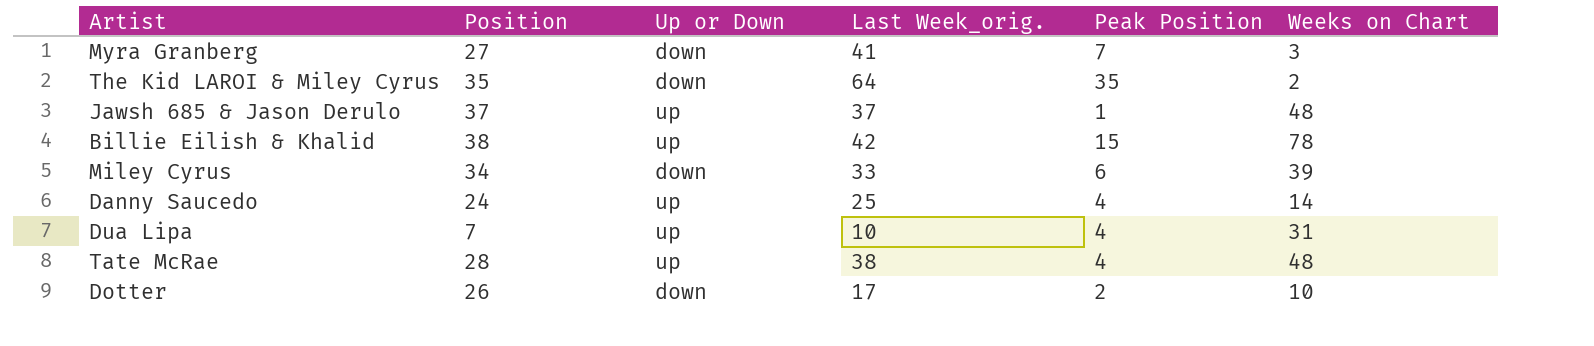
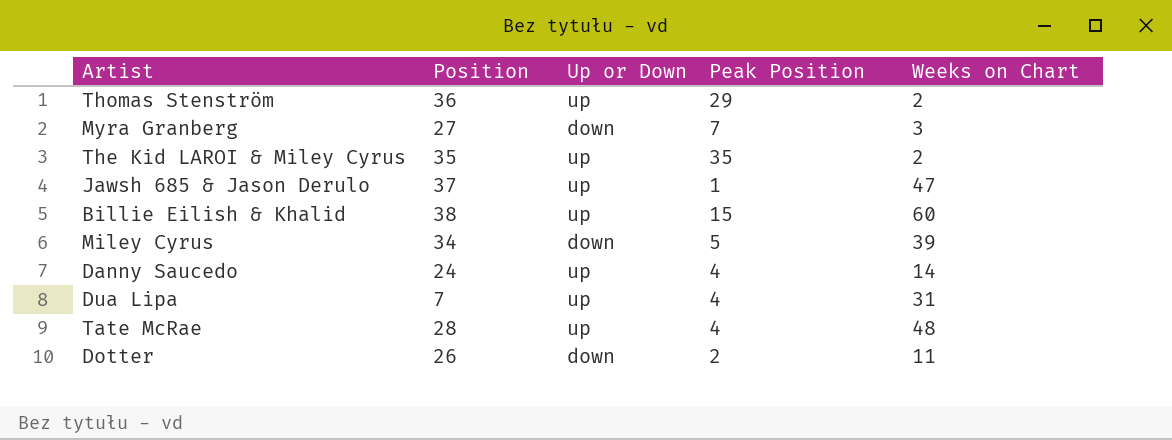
column Last Week_orig. | position: 4 -> none
row Thomas Stenström: none -> 36 | up | 29 | 2
The Kid LAROI & Miley Cyrus | Up or Down: down -> up
Jawsh 685 & Jason Derulo | Weeks on Chart: 48 -> 47
Billie Eilish & Khalid | Weeks on Chart: 78 -> 60
Miley Cyrus | Peak Position: 6 -> 5
Dotter | Weeks on Chart: 10 -> 11

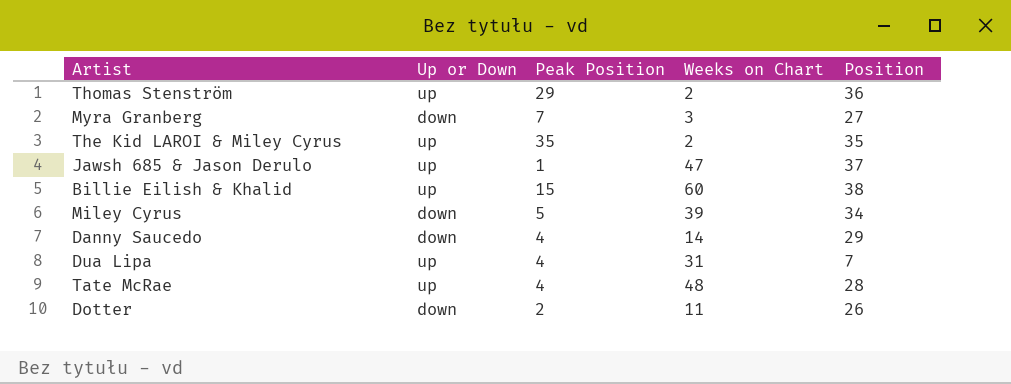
column Position | position: 2 -> 5
Danny Saucedo | Up or Down: up -> down
Danny Saucedo | Position: 24 -> 29

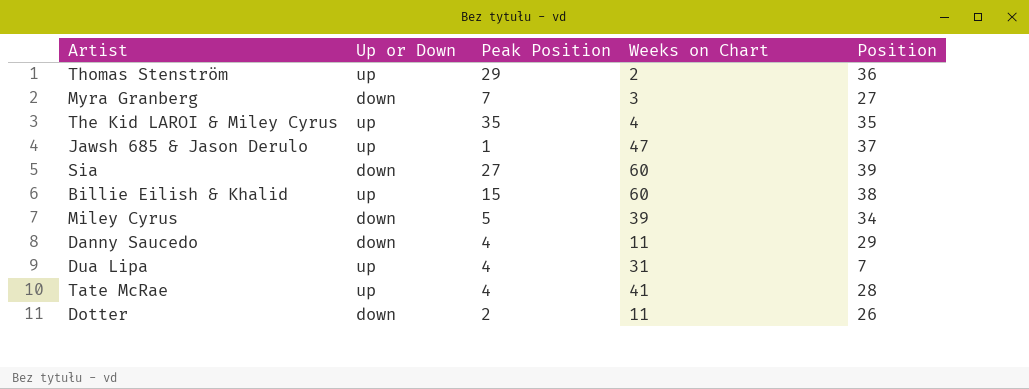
The Kid LAROI & Miley Cyrus | Weeks on Chart: 2 -> 4
row Sia: none -> down | 27 | 60 | 39
Danny Saucedo | Weeks on Chart: 14 -> 11
Tate McRae | Weeks on Chart: 48 -> 41

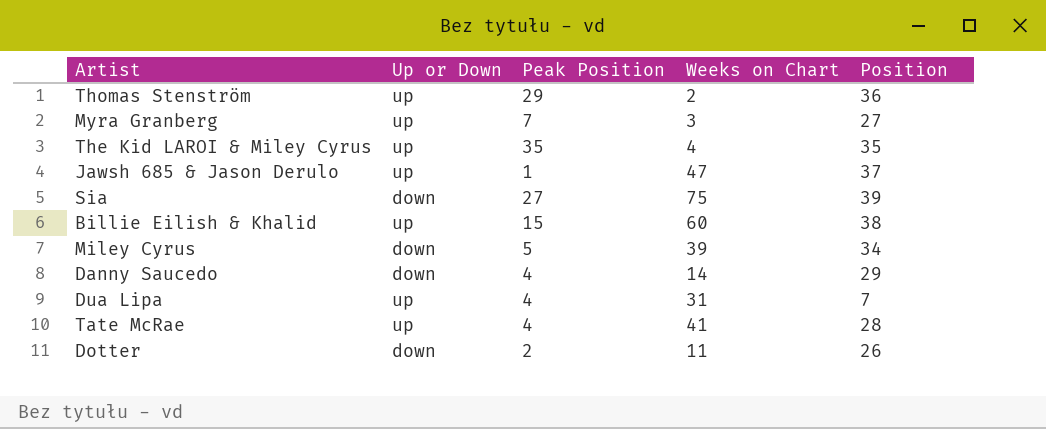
Myra Granberg | Up or Down: down -> up
Sia | Weeks on Chart: 60 -> 75
Danny Saucedo | Weeks on Chart: 11 -> 14

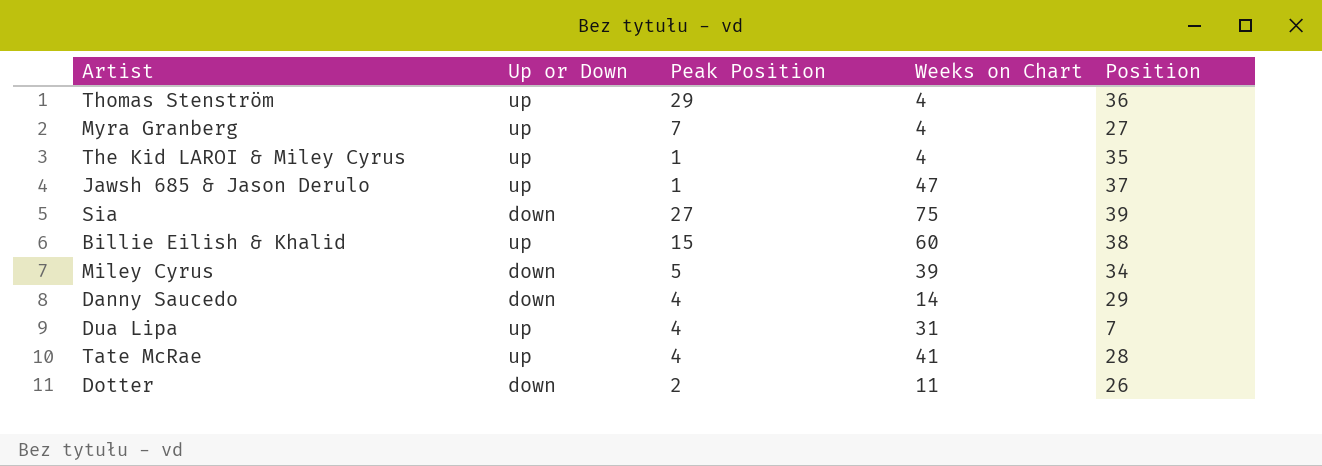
Thomas Stenström | Weeks on Chart: 2 -> 4
Myra Granberg | Weeks on Chart: 3 -> 4
The Kid LAROI & Miley Cyrus | Peak Position: 35 -> 1

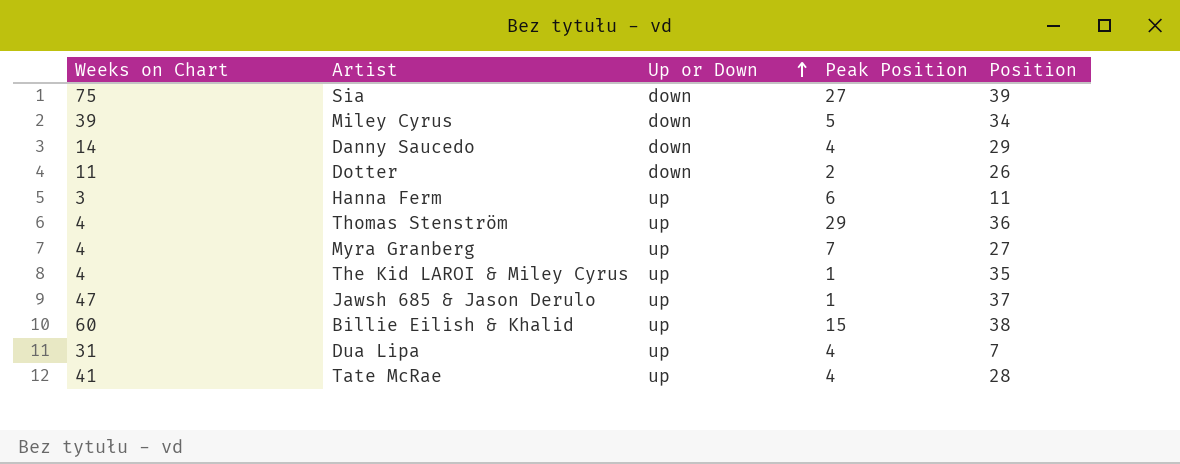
row order: none -> Up or Down ascending
column Weeks on Chart | position: 4 -> 1
row Hanna Ferm: none -> 3 | up | 6 | 11

